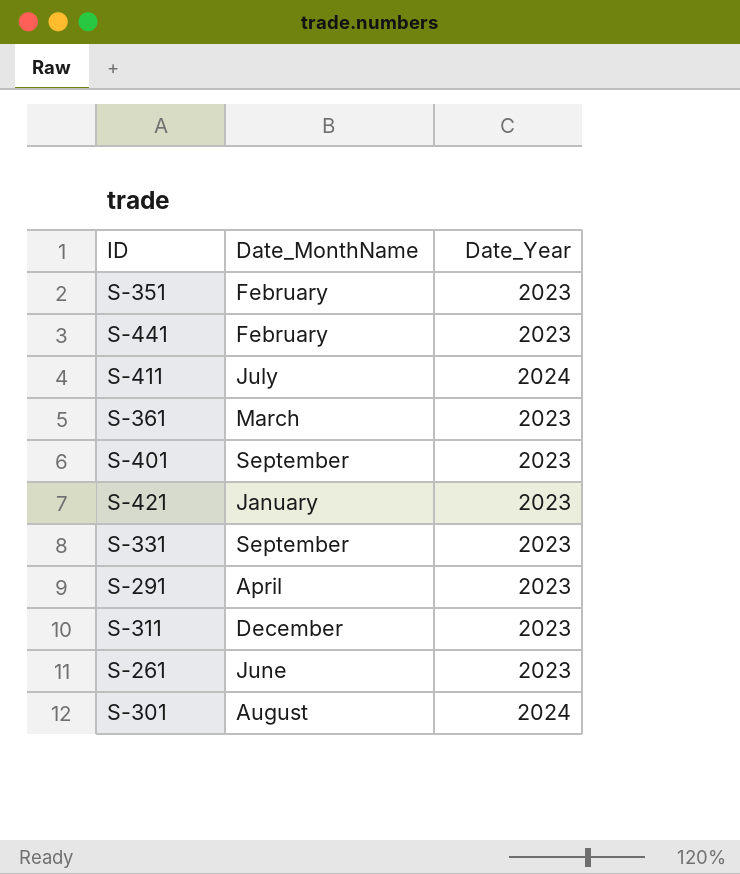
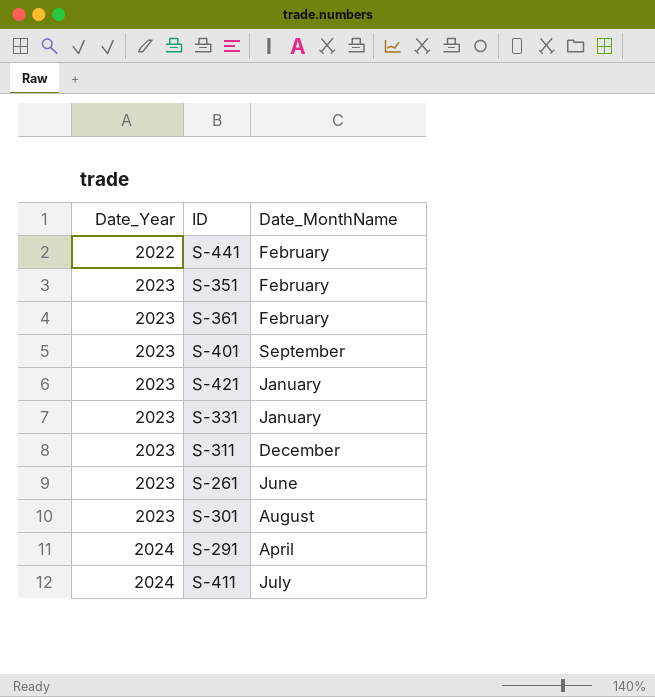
row order: none -> Date_Year ascending
column Date_Year | position: 3 -> 1
S-441 | Date_Year: 2023 -> 2022
S-361 | Date_MonthName: March -> February
S-331 | Date_MonthName: September -> January
S-301 | Date_Year: 2024 -> 2023
S-291 | Date_Year: 2023 -> 2024

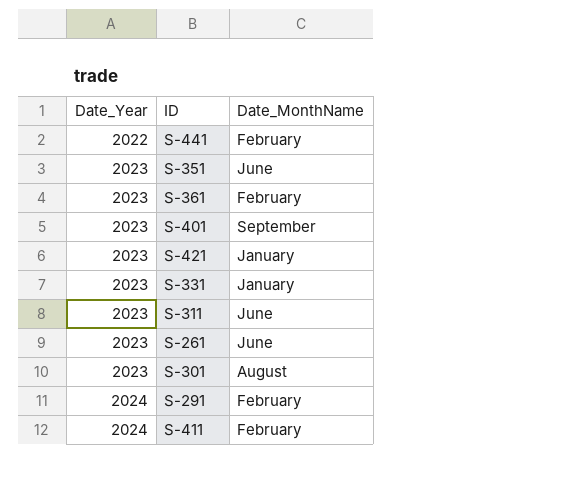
S-351 | Date_MonthName: February -> June
S-311 | Date_MonthName: December -> June
S-291 | Date_MonthName: April -> February
S-411 | Date_MonthName: July -> February

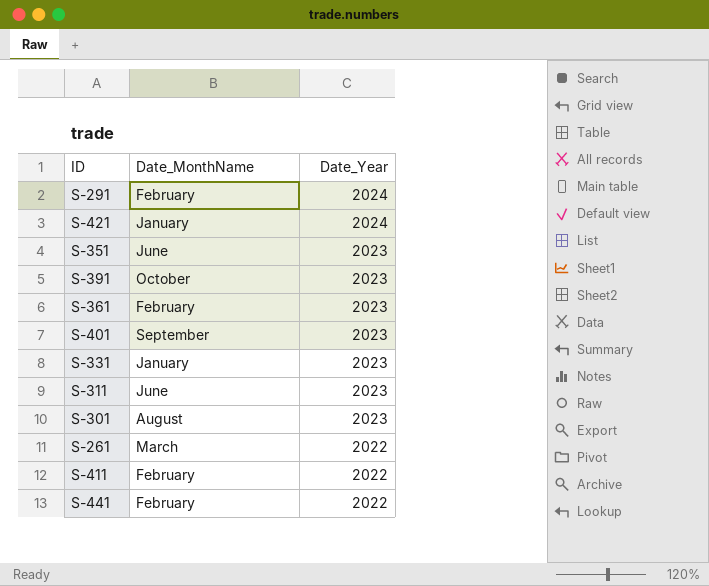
row order: Date_Year ascending -> Date_Year descending
column Date_Year | position: 1 -> 3
S-421 | Date_Year: 2023 -> 2024
row S-391: none -> October | 2023
S-261 | Date_MonthName: June -> March
S-261 | Date_Year: 2023 -> 2022
S-411 | Date_Year: 2024 -> 2022

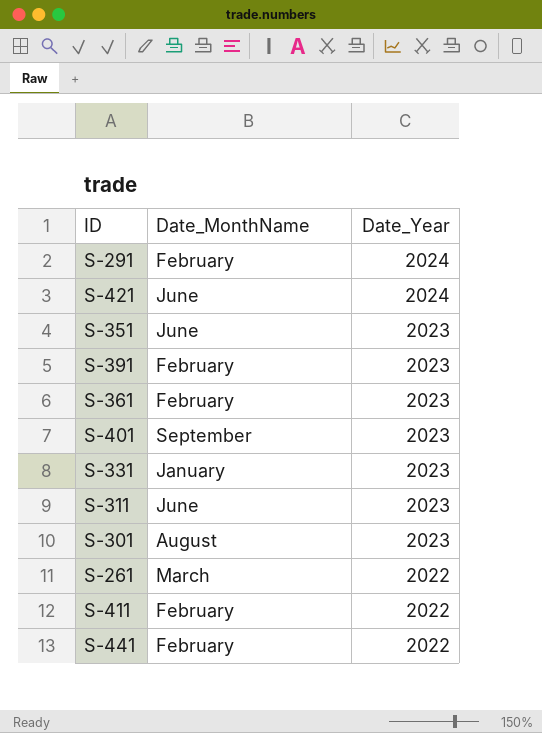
S-421 | Date_MonthName: January -> June
S-391 | Date_MonthName: October -> February

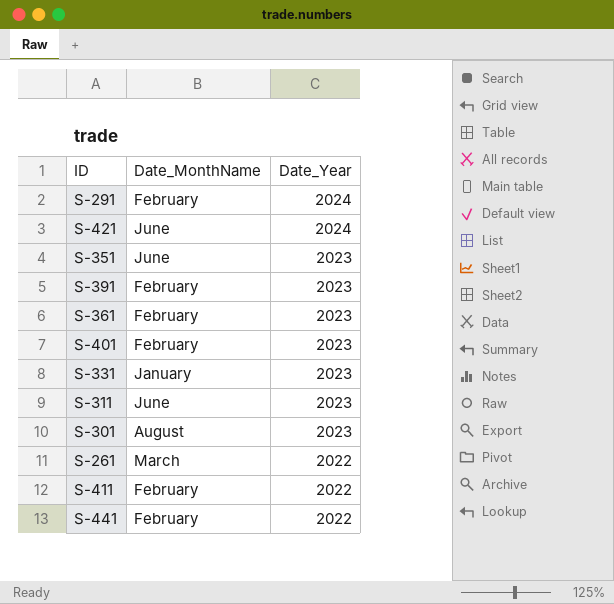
S-401 | Date_MonthName: September -> February

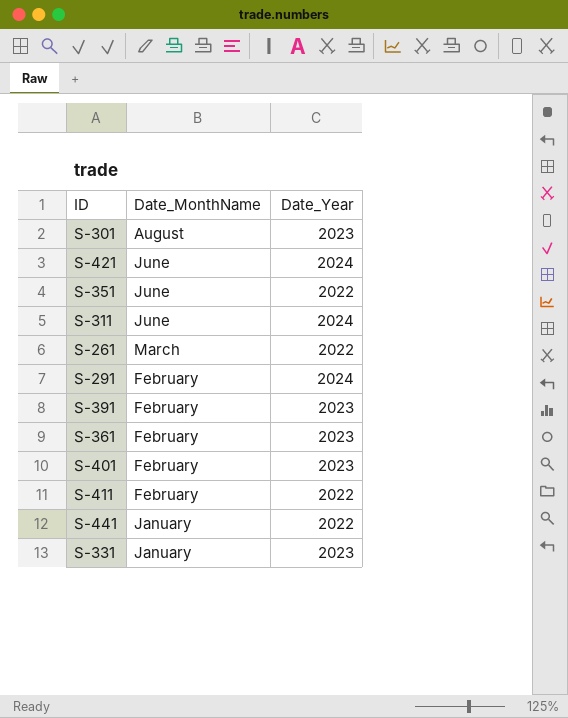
row order: Date_Year descending -> Date_MonthName descending
S-351 | Date_Year: 2023 -> 2022
S-311 | Date_Year: 2023 -> 2024
S-441 | Date_MonthName: February -> January

